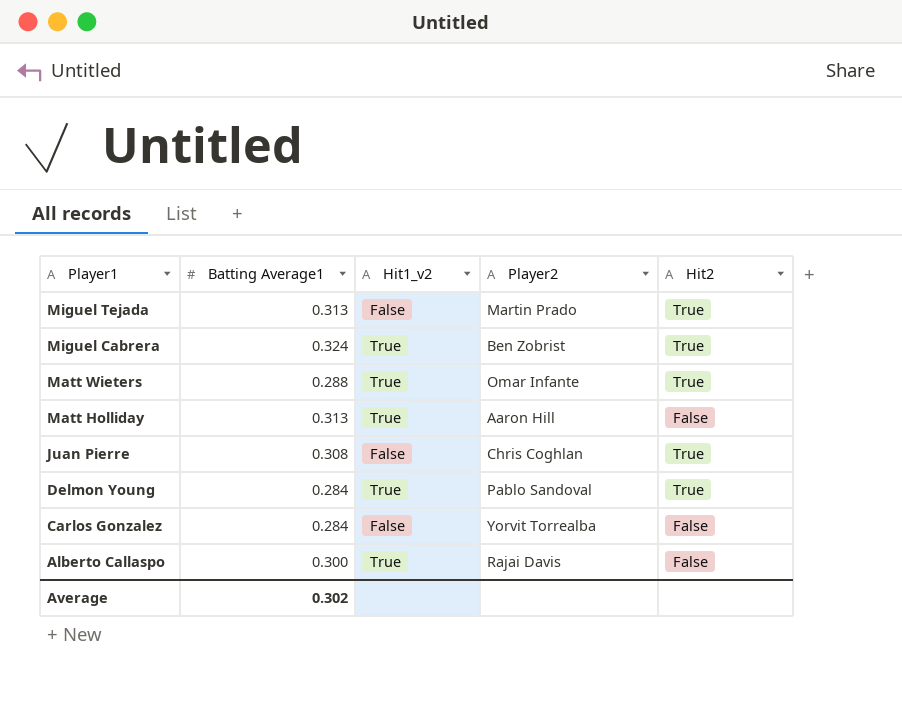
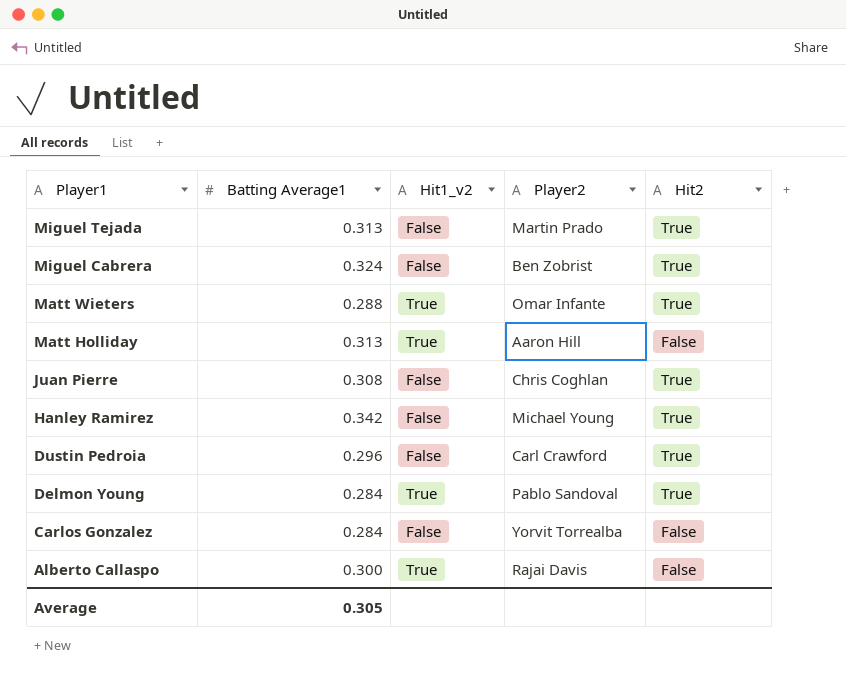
Miguel Cabrera | Hit1_v2: True -> False
row Hanley Ramirez: none -> 0.342 | False | Michael Young | True
row Dustin Pedroia: none -> 0.296 | False | Carl Crawford | True
Average | Batting Average1: 0.302 -> 0.305

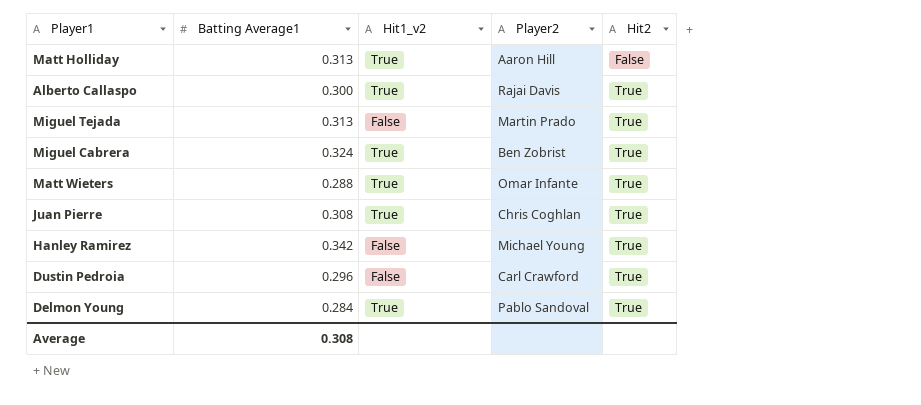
row order: Player1 descending -> Hit2 ascending
row Carlos Gonzalez: 0.284 | False | Yorvit Torrealba | False -> none
Alberto Callaspo | Hit2: False -> True
Miguel Cabrera | Hit1_v2: False -> True
Juan Pierre | Hit1_v2: False -> True
Average | Batting Average1: 0.305 -> 0.308

